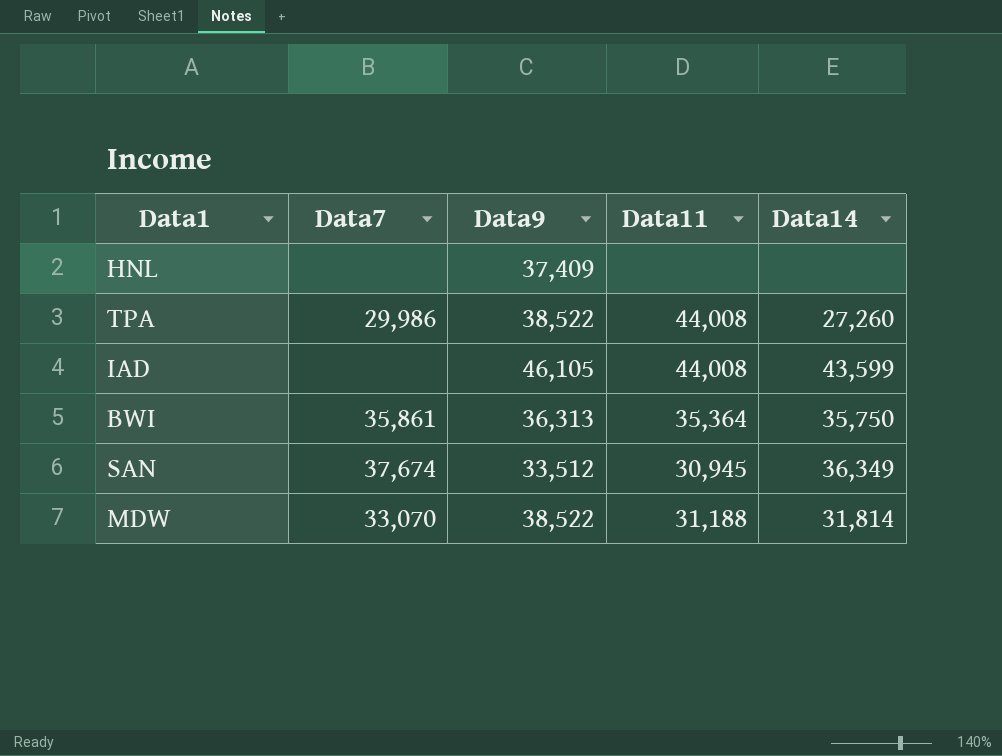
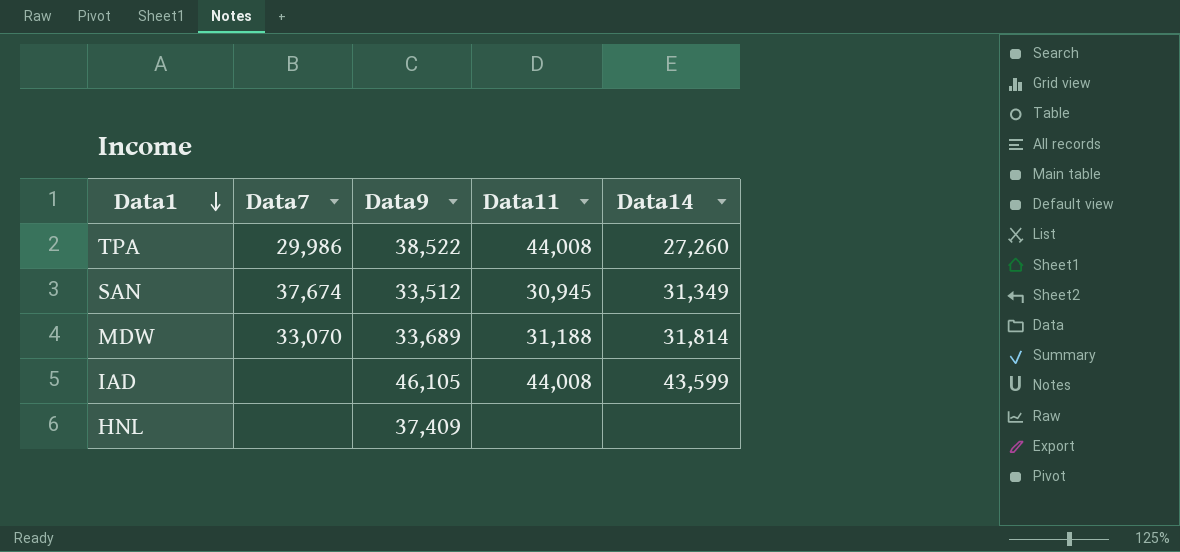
row order: none -> Data1 descending
row BWI: 35,861 | 36,313 | 35,364 | 35,750 -> none
SAN | Data14: 36,349 -> 31,349
MDW | Data9: 38,522 -> 33,689

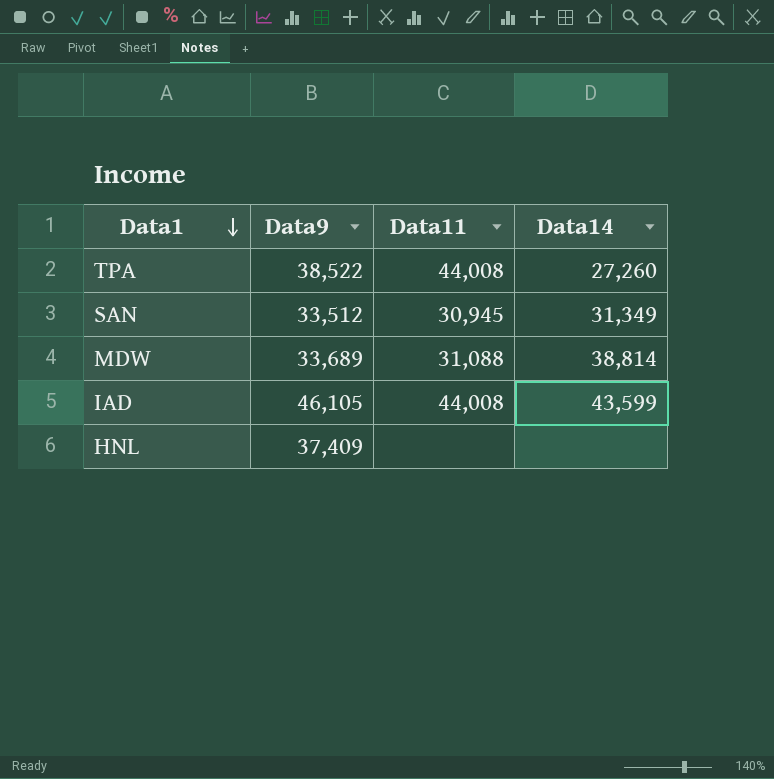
column Data7 | position: 2 -> none
MDW | Data11: 31,188 -> 31,088
MDW | Data14: 31,814 -> 38,814

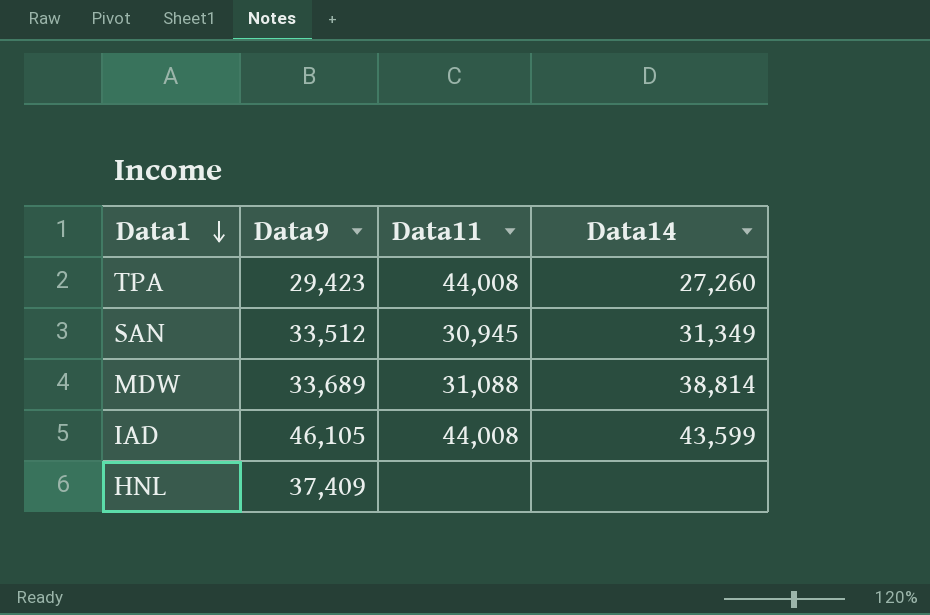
TPA | Data9: 38,522 -> 29,423

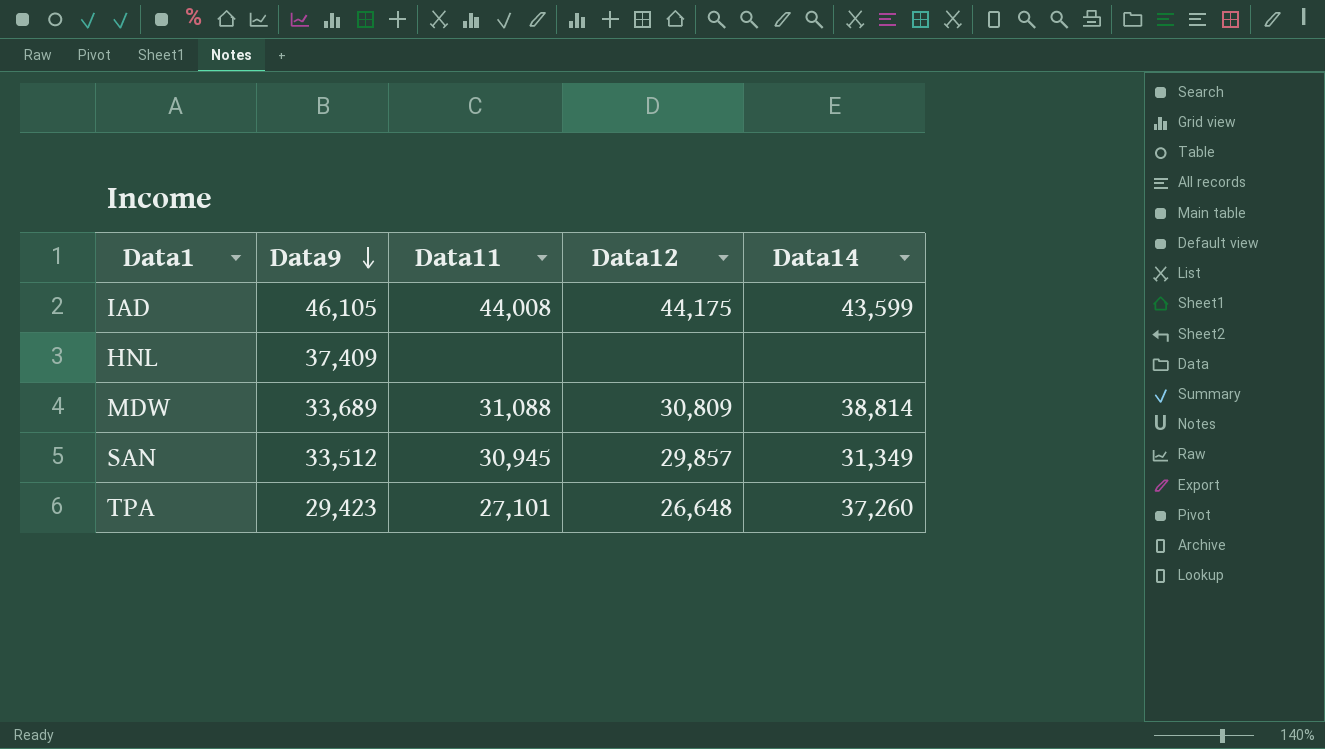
row order: Data1 descending -> Data9 descending
column Data12 | position: none -> 4
TPA | Data11: 44,008 -> 27,101
TPA | Data14: 27,260 -> 37,260

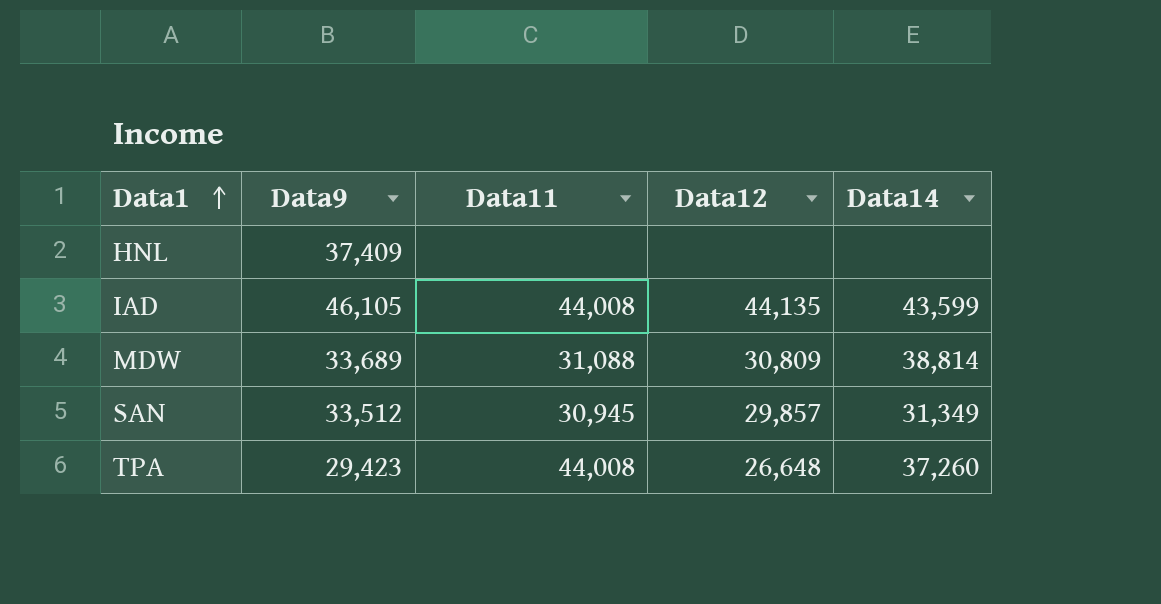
row order: Data9 descending -> Data1 ascending
IAD | Data12: 44,175 -> 44,135
TPA | Data11: 27,101 -> 44,008

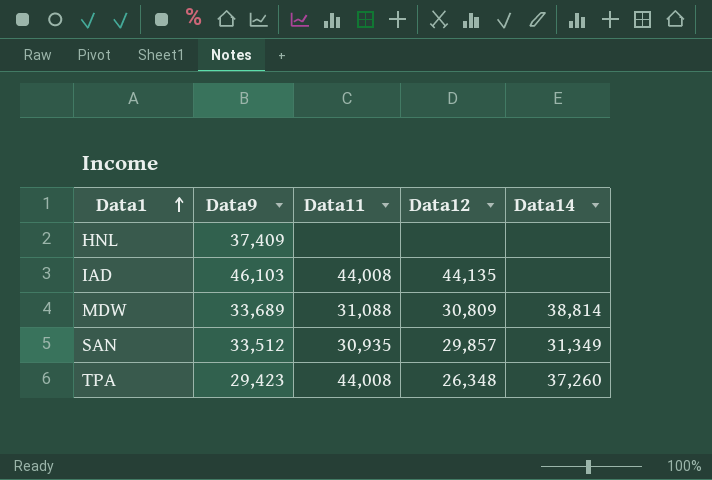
IAD | Data9: 46,105 -> 46,103
IAD | Data14: 43,599 -> none
SAN | Data11: 30,945 -> 30,935
TPA | Data12: 26,648 -> 26,348

